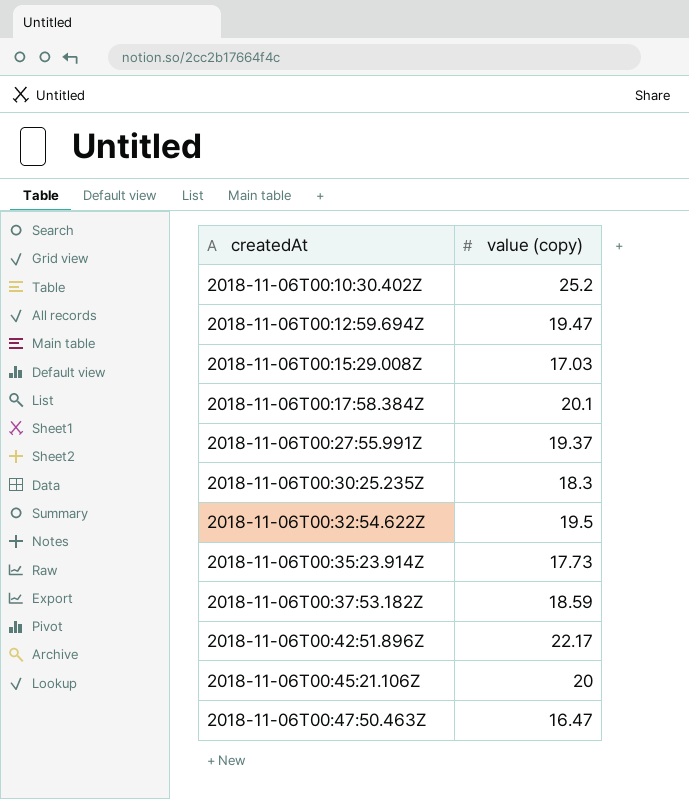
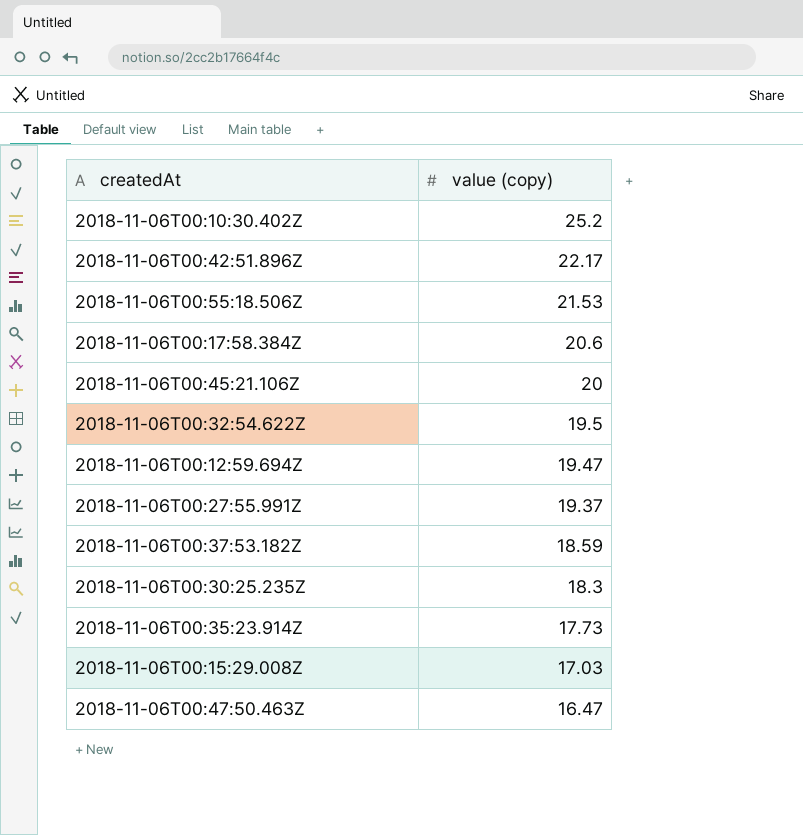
row order: createdAt ascending -> value (copy) descending
row 2018-11-06T00:55:18.506Z: none -> 21.53
2018-11-06T00:17:58.384Z | value (copy): 20.1 -> 20.6

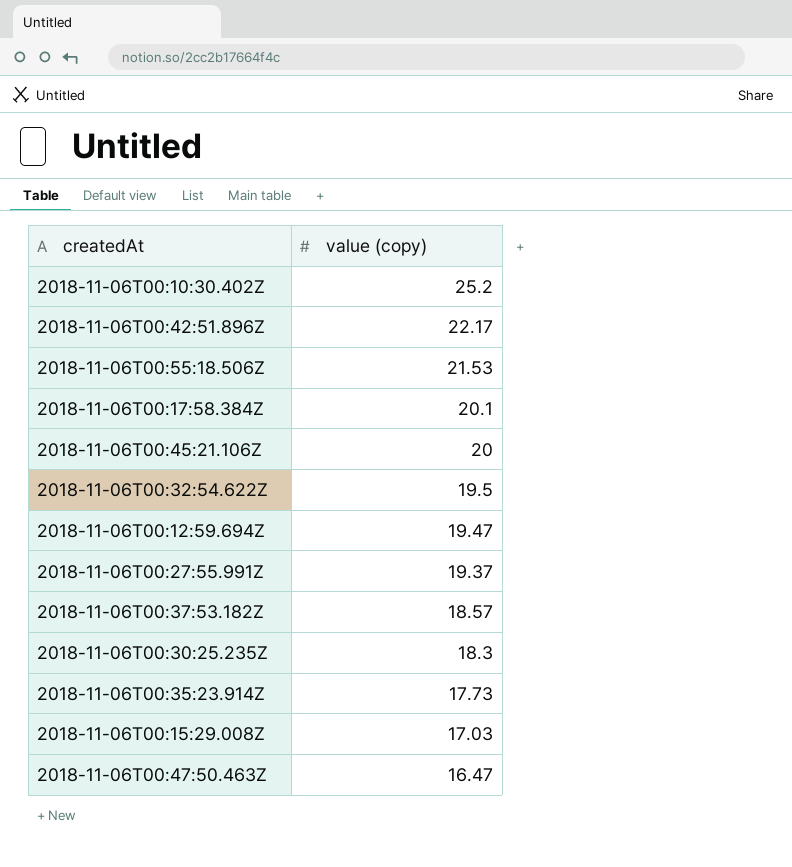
2018-11-06T00:17:58.384Z | value (copy): 20.6 -> 20.1
2018-11-06T00:37:53.182Z | value (copy): 18.59 -> 18.57

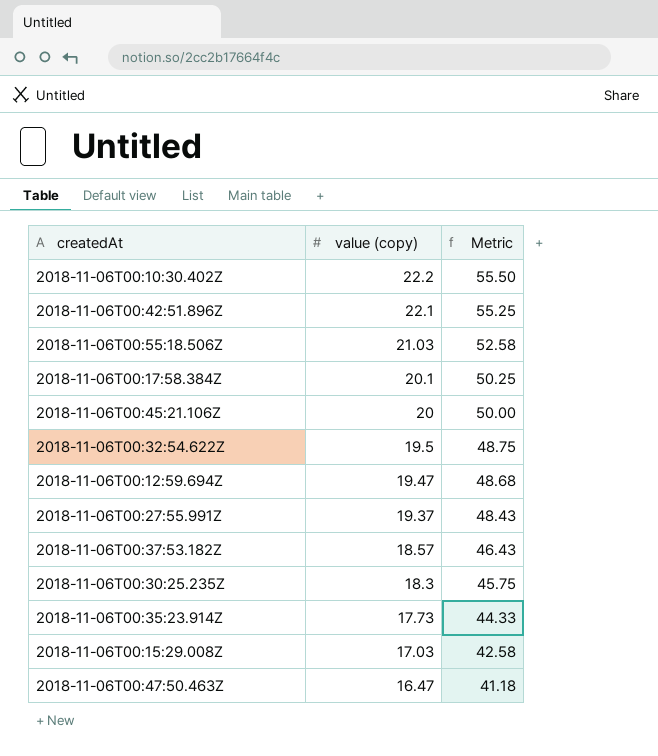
column Metric | formula: none -> [value (copy)] * 2.5
2018-11-06T00:10:30.402Z | value (copy): 25.2 -> 22.2
2018-11-06T00:42:51.896Z | value (copy): 22.17 -> 22.1
2018-11-06T00:55:18.506Z | value (copy): 21.53 -> 21.03

